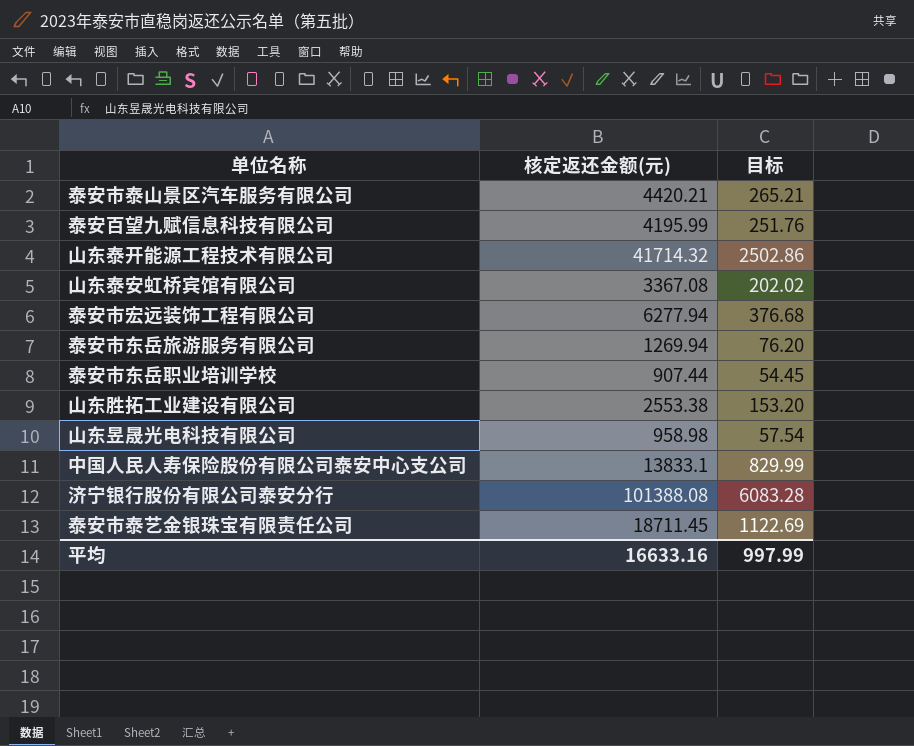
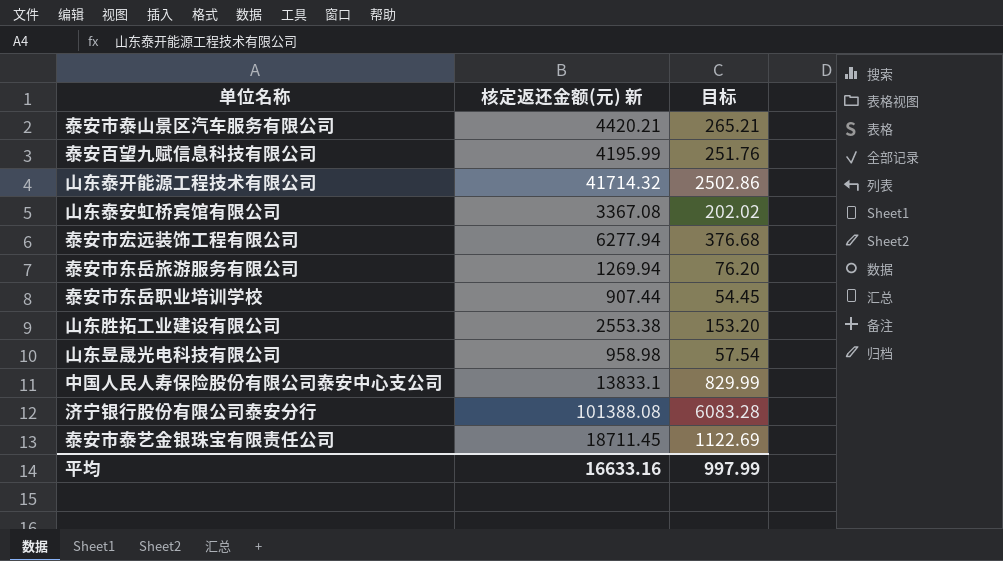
column name: 核定返还金额(元) -> 核定返还金额(元) 新

